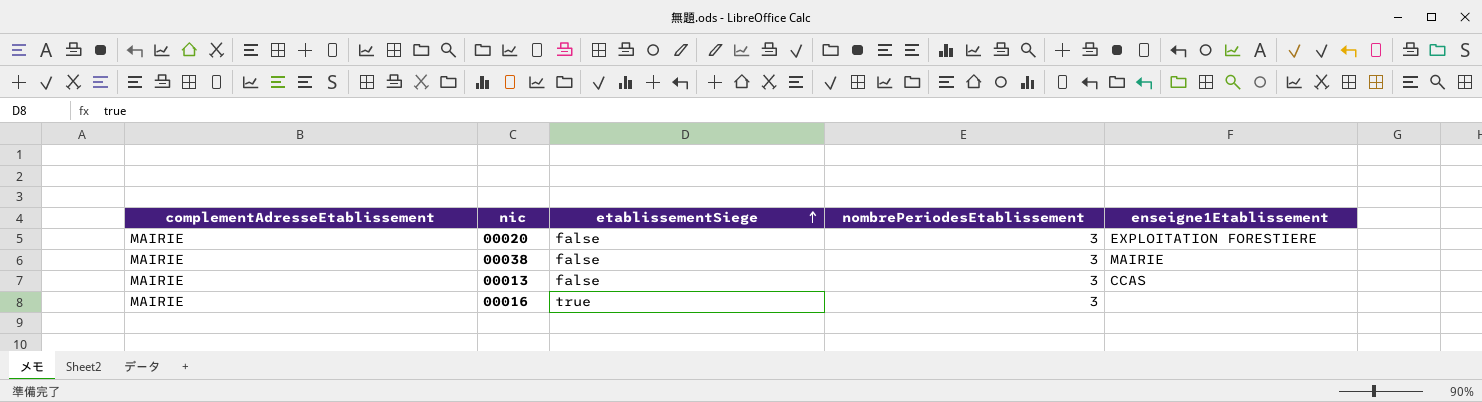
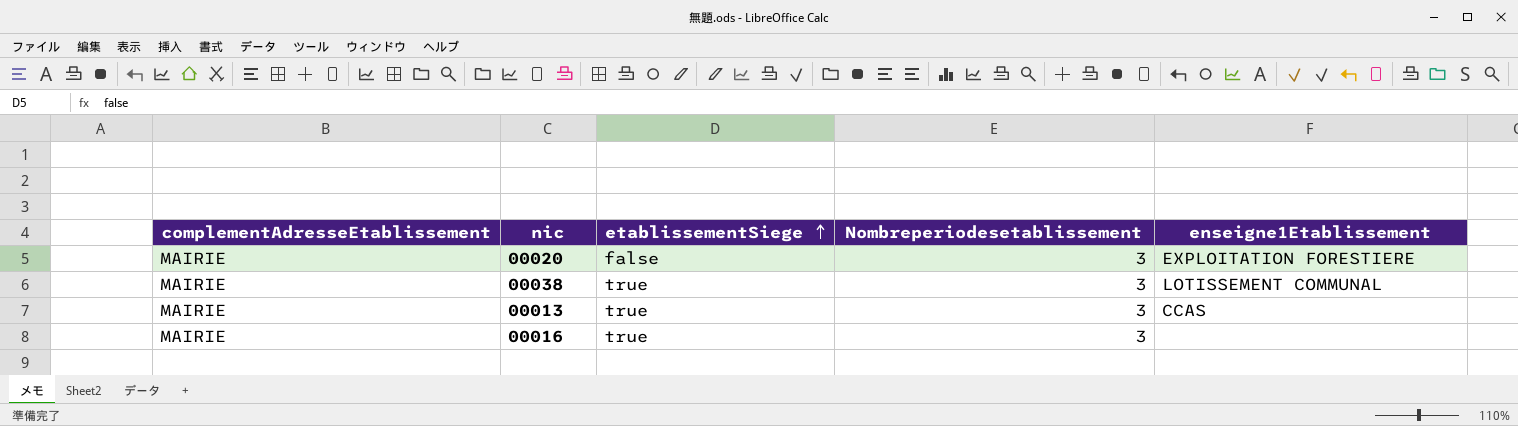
column name: nombrePeriodesEtablissement -> Nombreperiodesetablissement
00038 | etablissementSiege: false -> true
00038 | enseigne1Etablissement: MAIRIE -> LOTISSEMENT COMMUNAL
00013 | etablissementSiege: false -> true

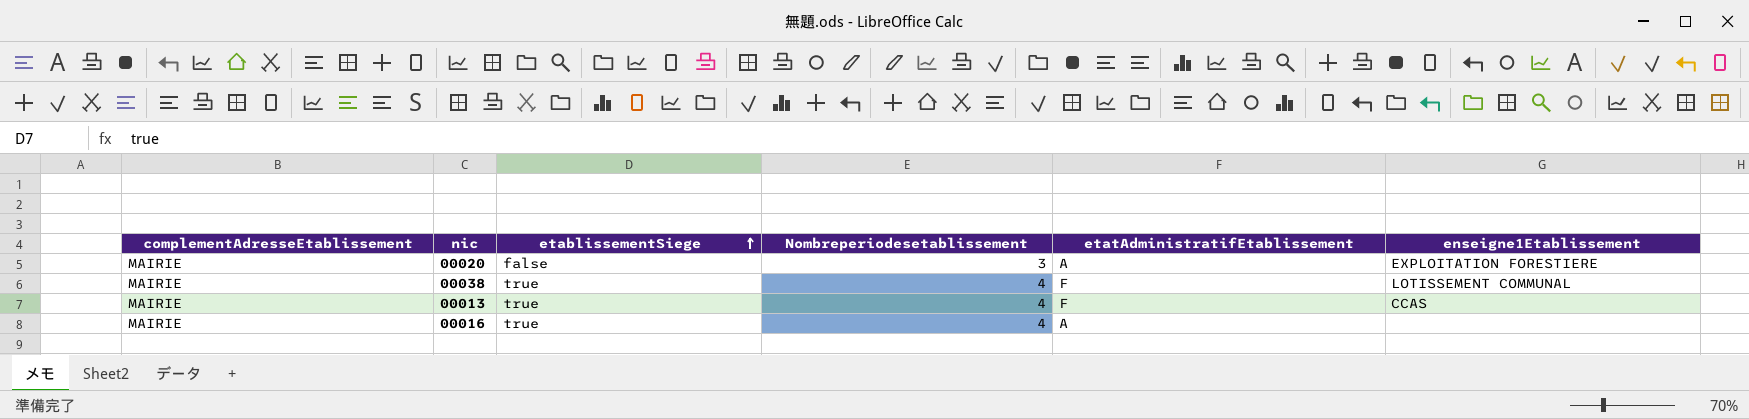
column etatAdministratifEtablissement | position: none -> 5
00038 | Nombreperiodesetablissement: 3 -> 4
00013 | Nombreperiodesetablissement: 3 -> 4
00016 | Nombreperiodesetablissement: 3 -> 4

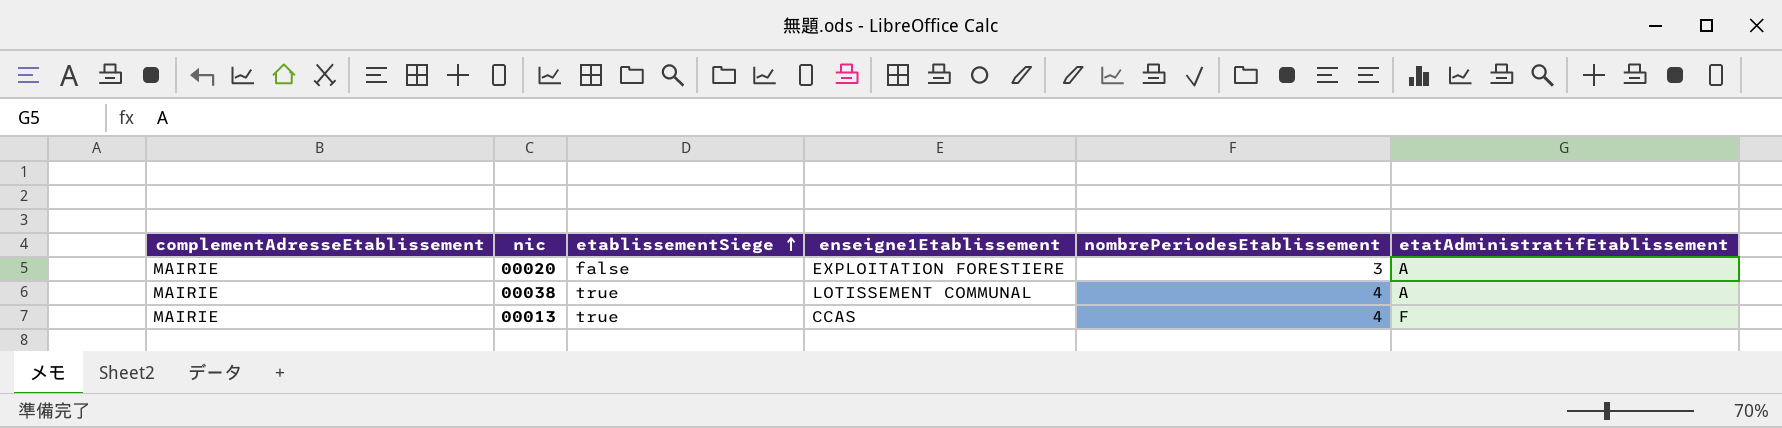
column enseigne1Etablissement | position: 6 -> 4
column name: Nombreperiodesetablissement -> nombrePeriodesEtablissement
row 00016: MAIRIE | true | 4 | A | none -> none
00038 | etatAdministratifEtablissement: F -> A

